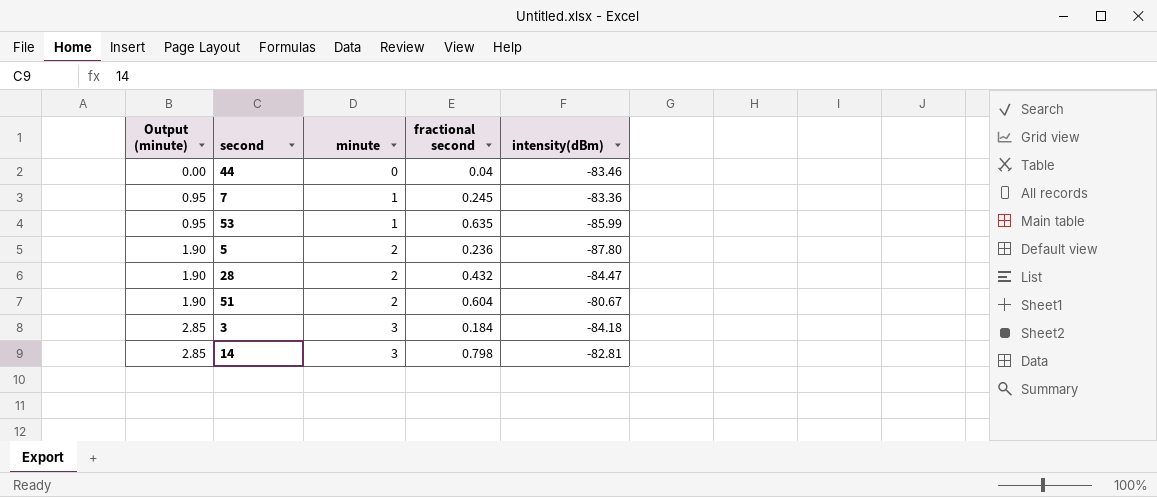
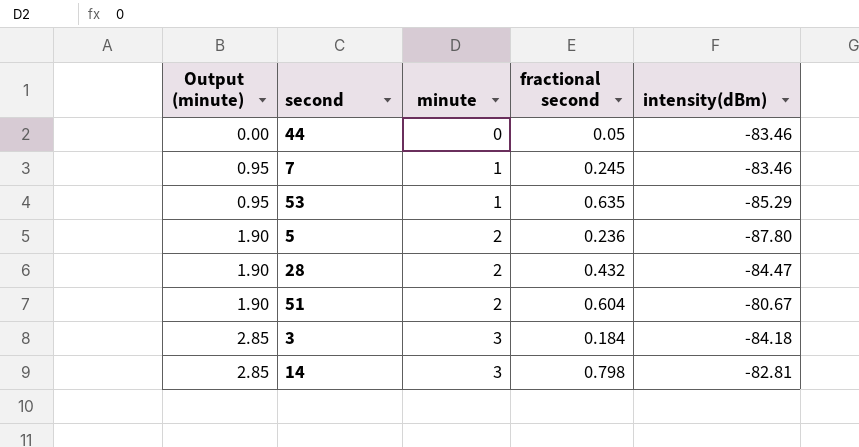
44 | fractional second: 0.04 -> 0.05
7 | intensity(dBm): -83.36 -> -83.46
53 | intensity(dBm): -85.99 -> -85.29

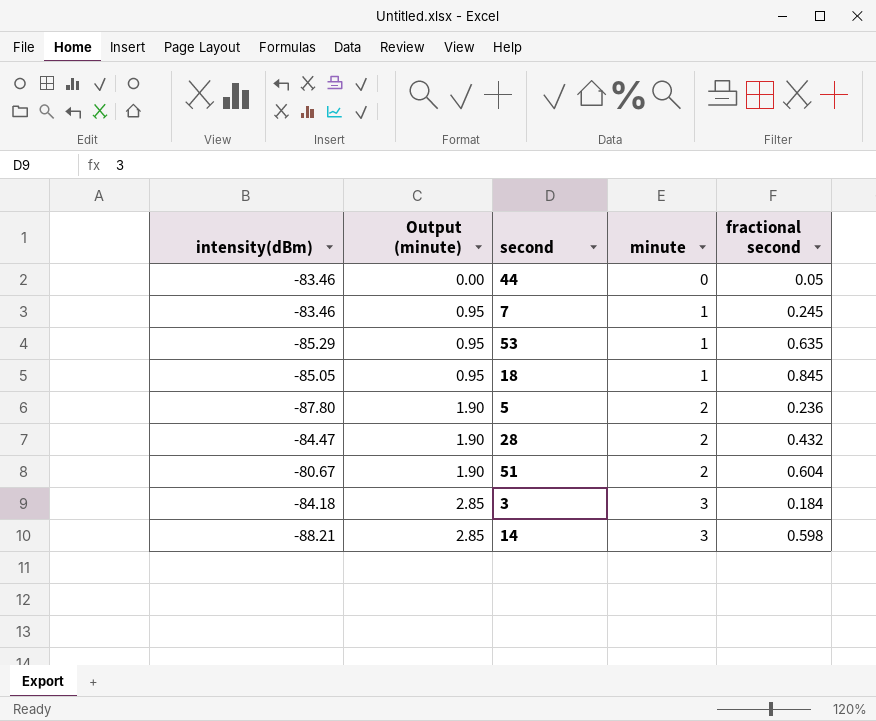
column intensity(dBm) | position: 5 -> 1
row 18: none -> -85.05 | 0.95 | 1 | 0.845
14 | intensity(dBm): -82.81 -> -88.21
14 | fractional second: 0.798 -> 0.598

